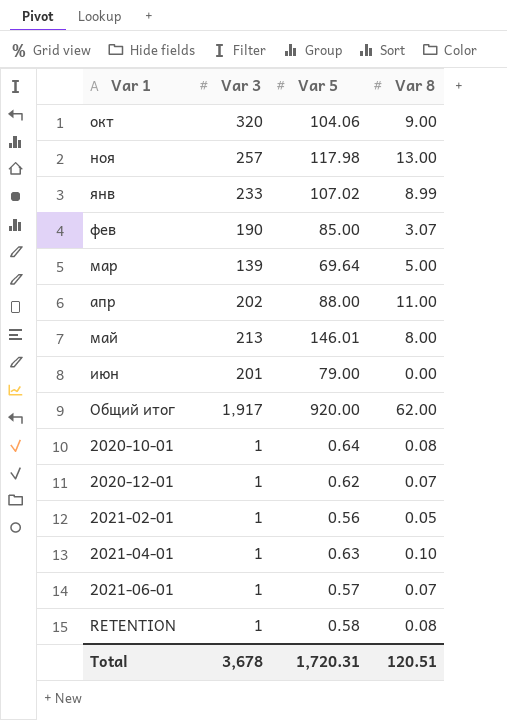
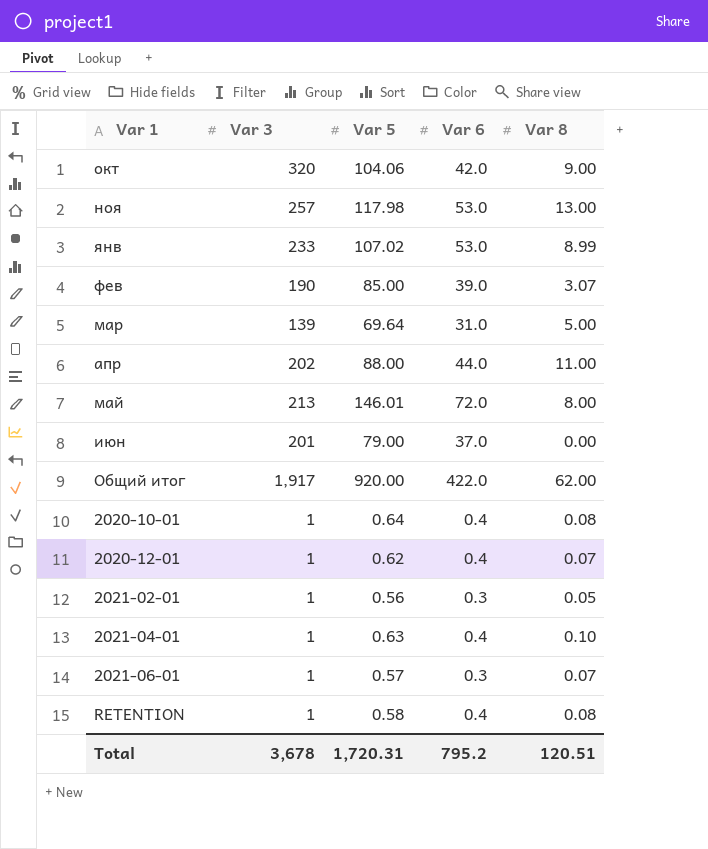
column Var 6 | position: none -> 4

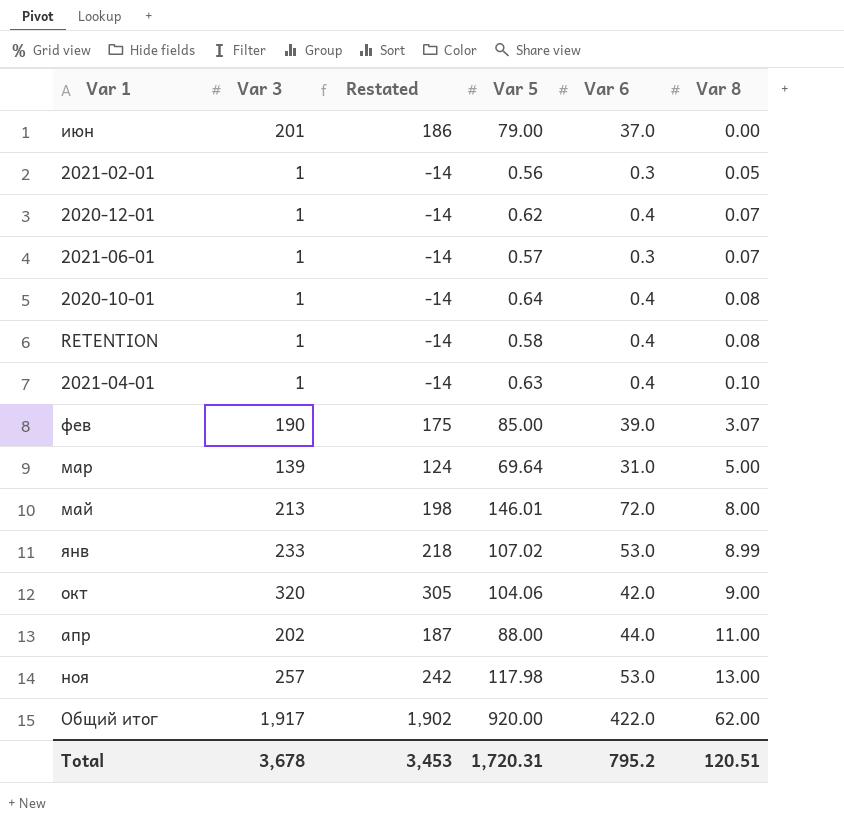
row order: none -> Var 8 ascending
column Restated | formula: none -> [Var 3] - 15

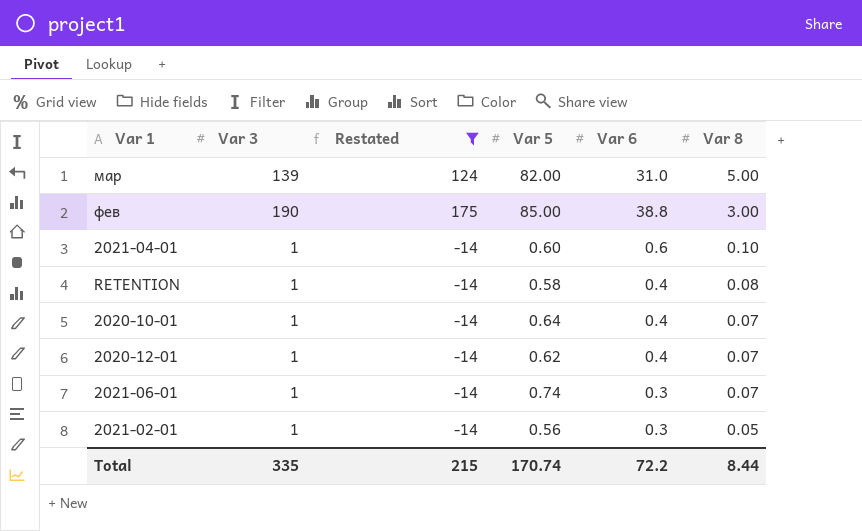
filter: none -> Restated <= 175
row order: Var 8 ascending -> Var 8 descending
мар | Var 5: 69.64 -> 82.00
фев | Var 6: 39.0 -> 38.8
фев | Var 8: 3.07 -> 3.00
2021-04-01 | Var 5: 0.63 -> 0.60
2021-04-01 | Var 6: 0.4 -> 0.6
2020-10-01 | Var 8: 0.08 -> 0.07
2021-06-01 | Var 5: 0.57 -> 0.74
Total | Var 3: 3,678 -> 335
Total | Restated: 3,453 -> 215
Total | Var 5: 1,720.31 -> 170.74
Total | Var 6: 795.2 -> 72.2
Total | Var 8: 120.51 -> 8.44

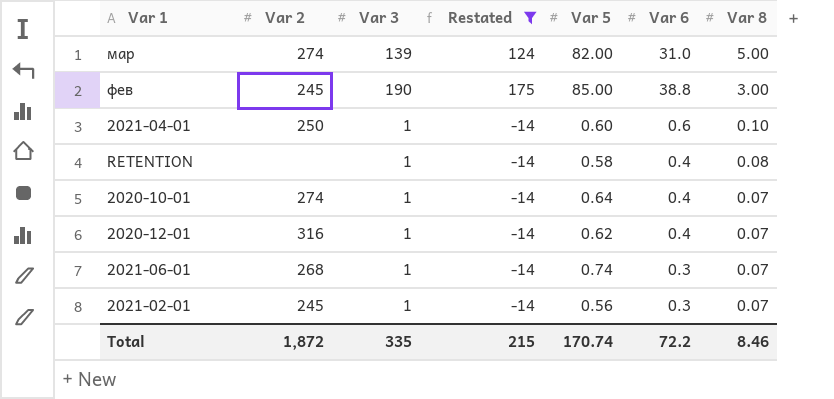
column Var 2 | position: none -> 2
2021-02-01 | Var 8: 0.05 -> 0.07
Total | Var 8: 8.44 -> 8.46

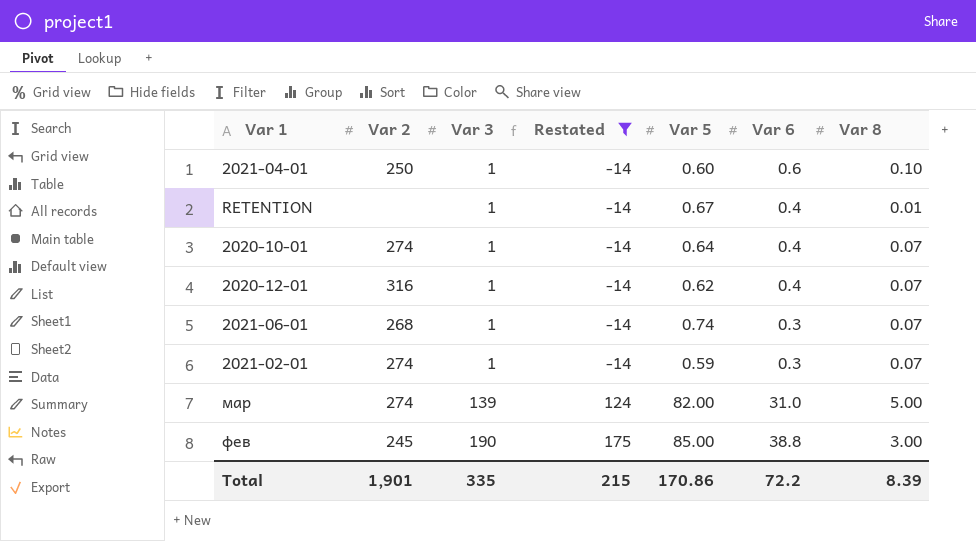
row order: Var 8 descending -> Var 3 ascending
RETENTION | Var 5: 0.58 -> 0.67
RETENTION | Var 8: 0.08 -> 0.01
2021-02-01 | Var 2: 245 -> 274
2021-02-01 | Var 5: 0.56 -> 0.59
Total | Var 2: 1,872 -> 1,901
Total | Var 5: 170.74 -> 170.86
Total | Var 8: 8.46 -> 8.39

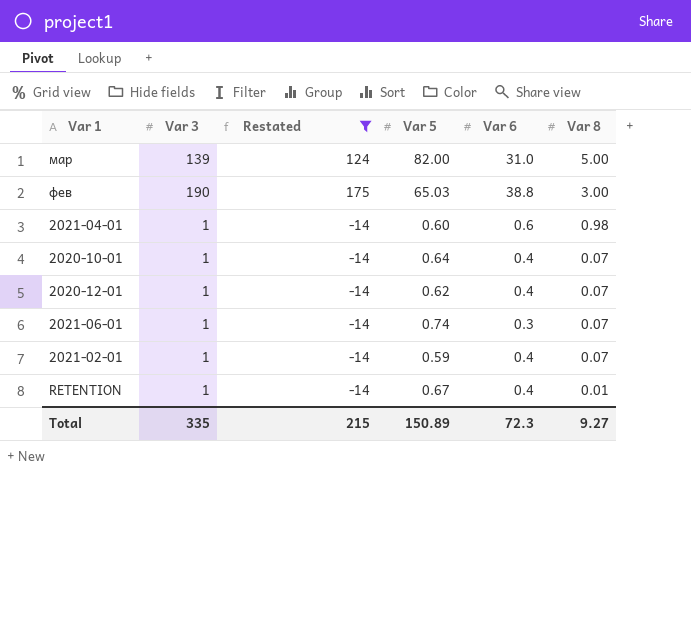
row order: Var 3 ascending -> Var 8 descending
column Var 2 | position: 2 -> none
фев | Var 5: 85.00 -> 65.03
2021-04-01 | Var 8: 0.10 -> 0.98
2021-02-01 | Var 6: 0.3 -> 0.4
Total | Var 5: 170.86 -> 150.89
Total | Var 6: 72.2 -> 72.3
Total | Var 8: 8.39 -> 9.27

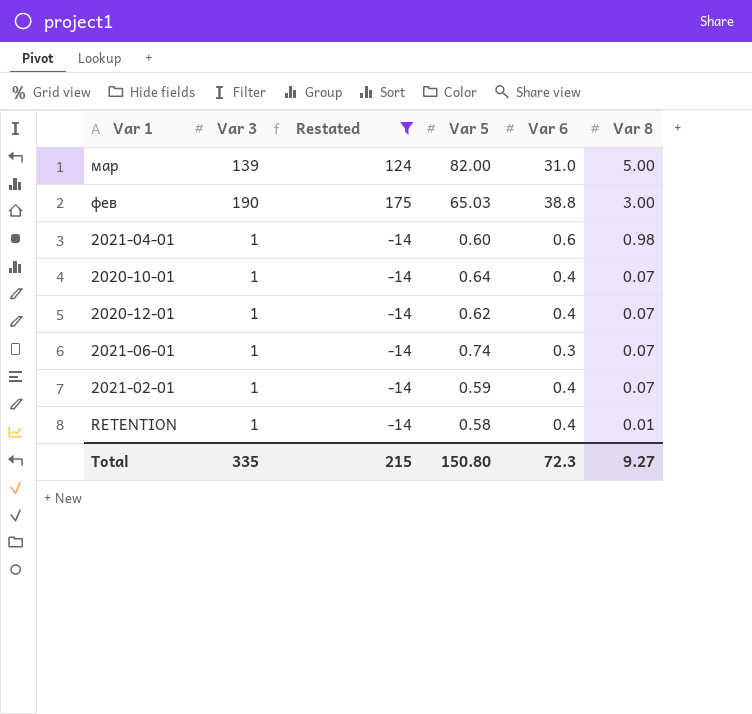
RETENTION | Var 5: 0.67 -> 0.58
Total | Var 5: 150.89 -> 150.80

